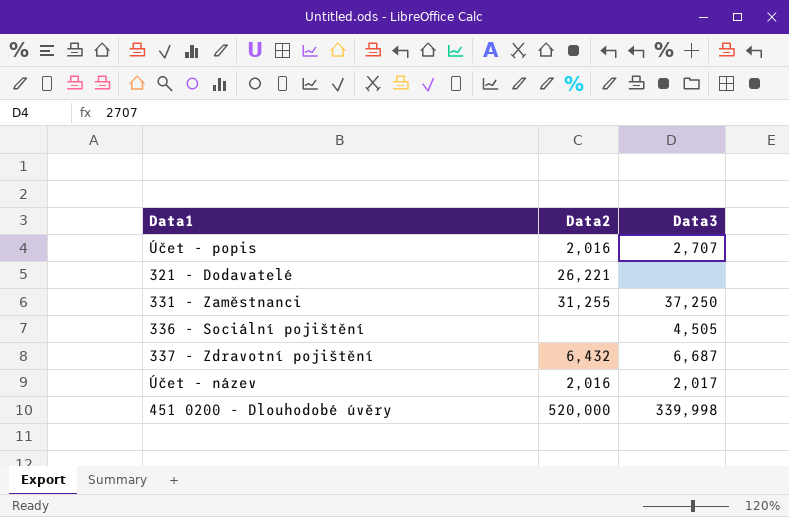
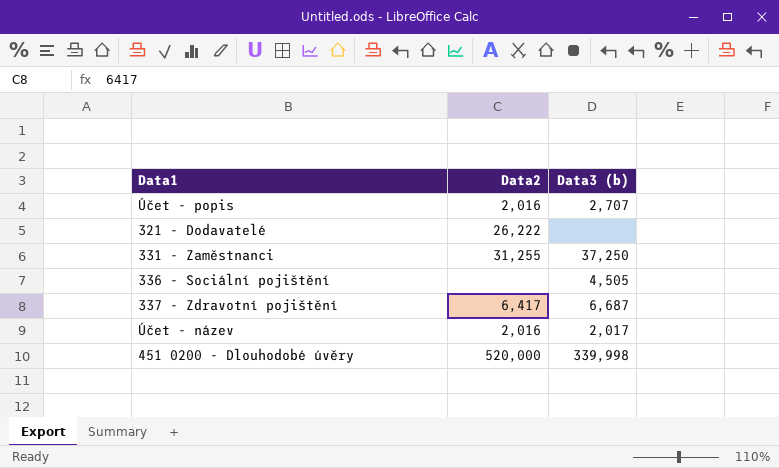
column name: Data3 -> Data3 (b)
321 - Dodavatelé | Data2: 26,221 -> 26,222
337 - Zdravotní pojištění | Data2: 6,432 -> 6,417

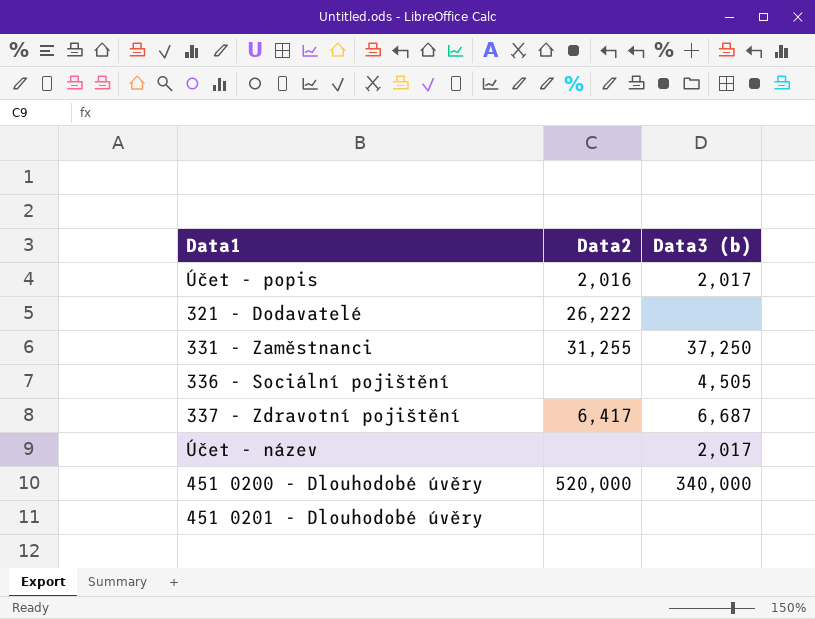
Účet - popis | Data3 (b): 2,707 -> 2,017
Účet - název | Data2: 2,016 -> none
451 0200 - Dlouhodobé úvěry | Data3 (b): 339,998 -> 340,000
row 451 0201 - Dlouhodobé úvěry: none -> none | none

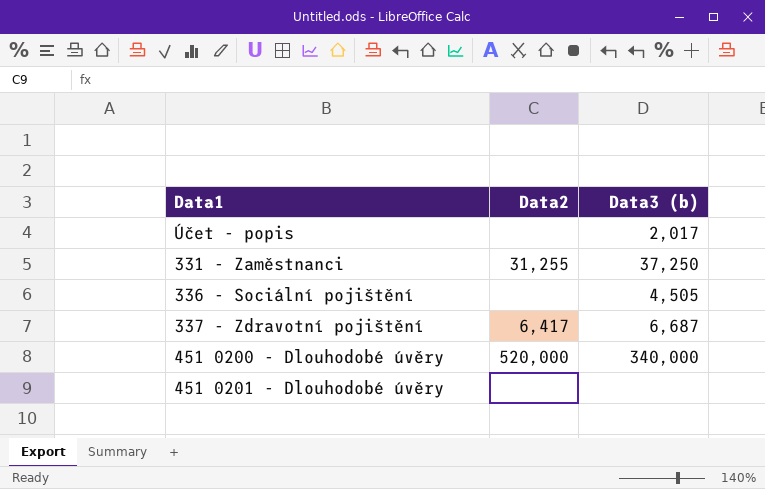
row 321 - Dodavatelé: 26,222 | none -> none
row Účet - název: none | 2,017 -> none
Účet - popis | Data2: 2,016 -> none

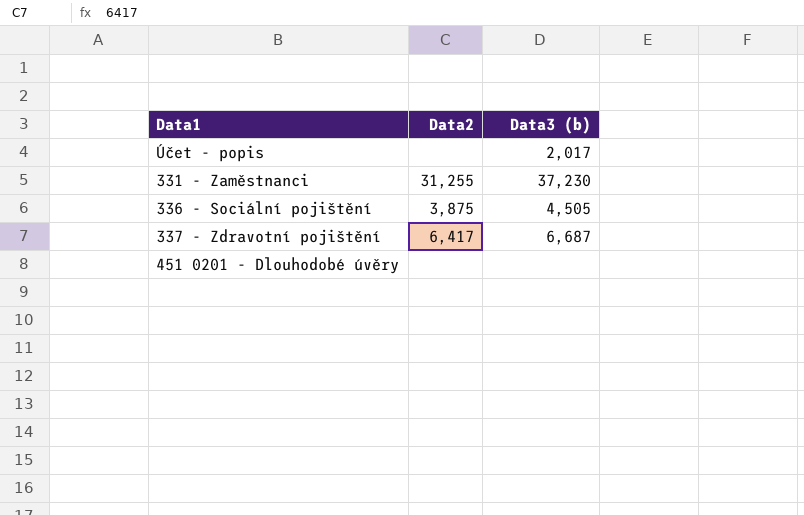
row 451 0200 - Dlouhodobé úvěry: 520,000 | 340,000 -> none
331 - Zaměstnanci | Data3 (b): 37,250 -> 37,230
336 - Sociální pojištění | Data2: none -> 3,875

